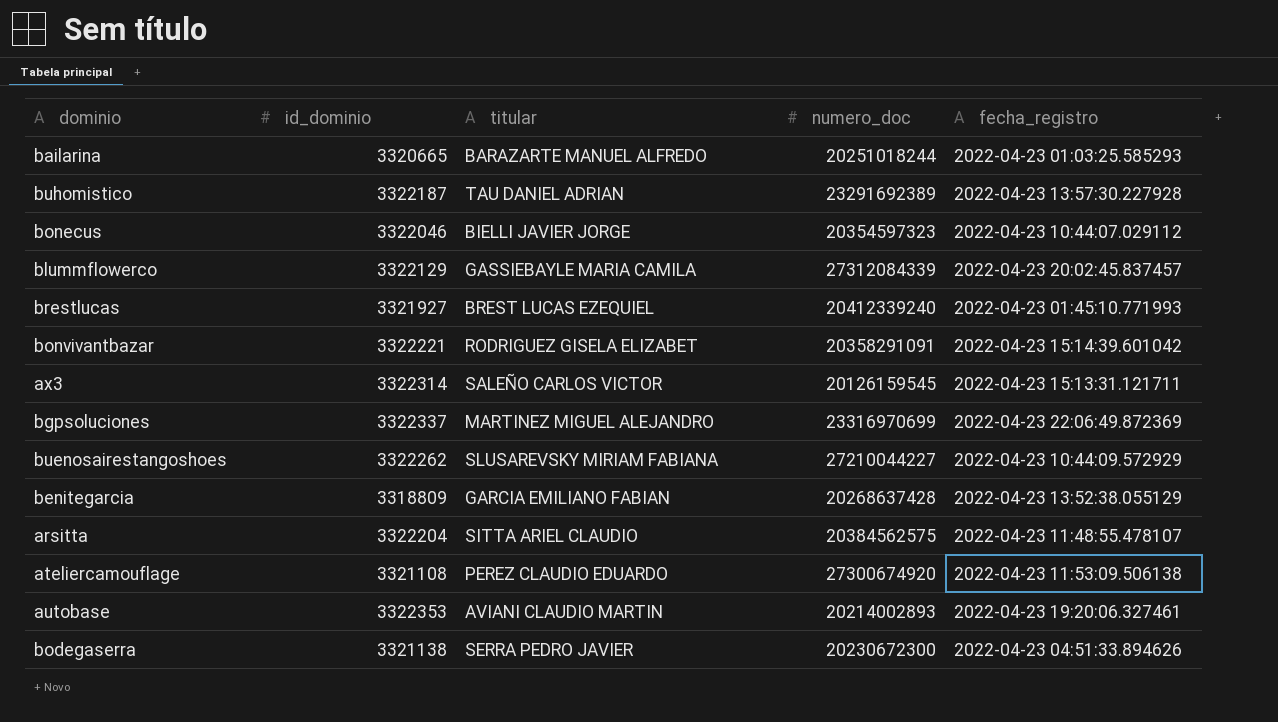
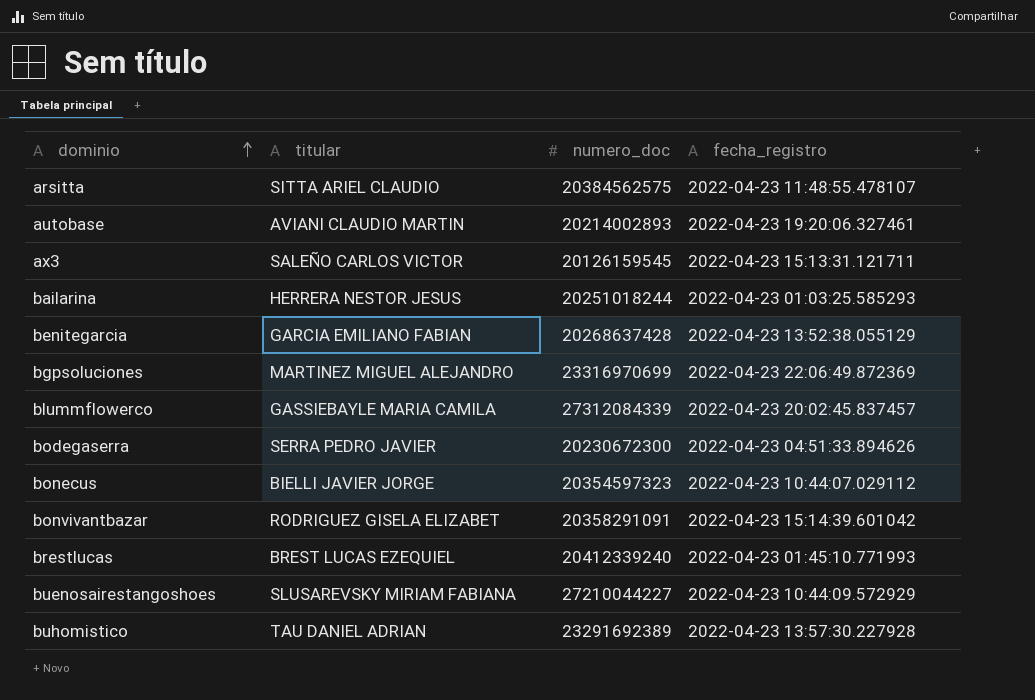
row order: none -> dominio ascending
column id_dominio | position: 2 -> none
row ateliercamouflage: 3321108 | PEREZ CLAUDIO EDUARDO | 27300674920 | 2022-04-23 11:53:09.506138 -> none
bailarina | titular: BARAZARTE MANUEL ALFREDO -> HERRERA NESTOR JESUS

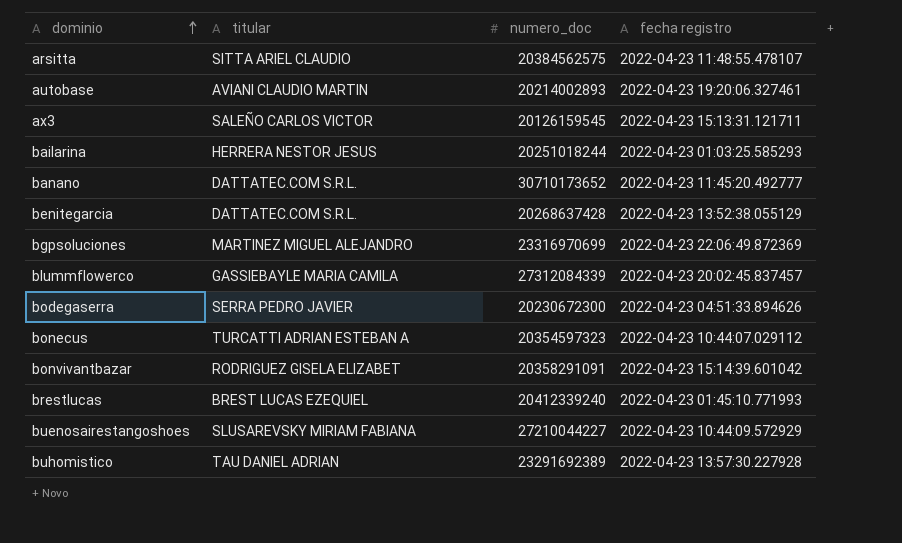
column name: fecha_registro -> fecha registro
row banano: none -> DATTATEC.COM S.R.L. | 30710173652 | 2022-04-23 11:45:20.492777
benitegarcia | titular: GARCIA EMILIANO FABIAN -> DATTATEC.COM S.R.L.
bonecus | titular: BIELLI JAVIER JORGE -> TURCATTI ADRIAN ESTEBAN A

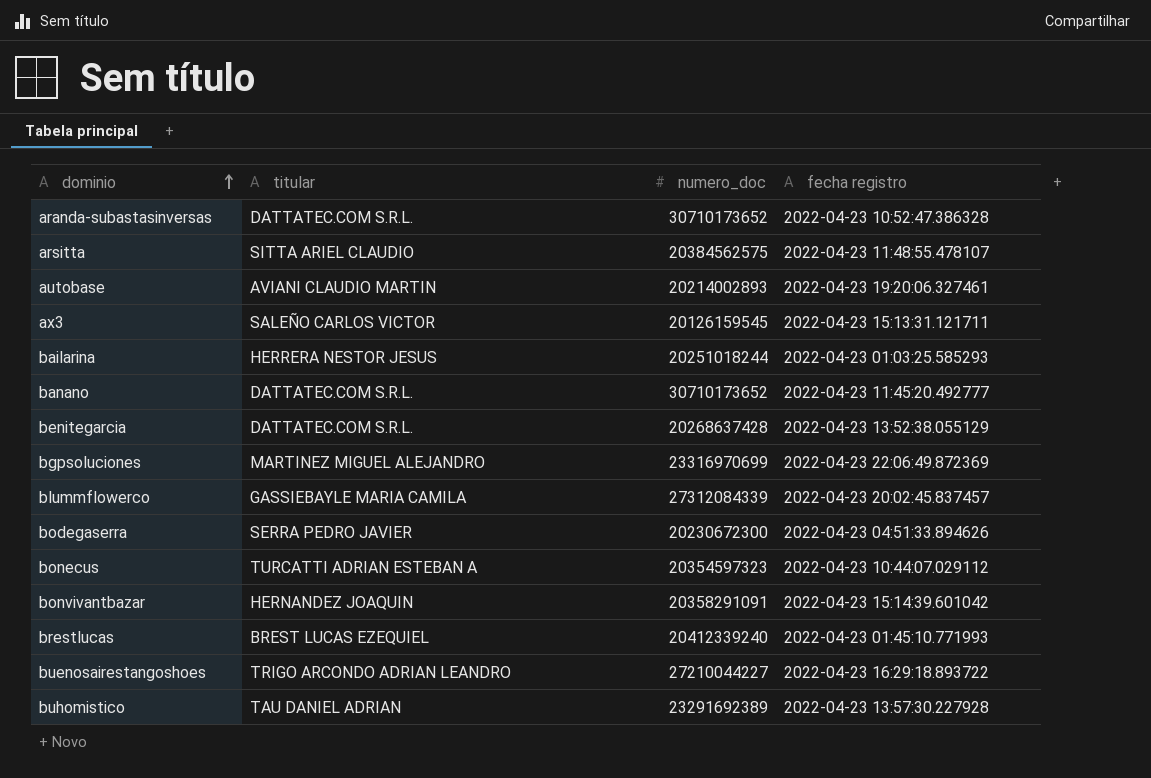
row aranda-subastasinversas: none -> DATTATEC.COM S.R.L. | 30710173652 | 2022-04-23 10:52:47.386328
bonvivantbazar | titular: RODRIGUEZ GISELA ELIZABET -> HERNANDEZ JOAQUIN
buenosairestangoshoes | titular: SLUSAREVSKY MIRIAM FABIANA -> TRIGO ARCONDO ADRIAN LEANDRO
buenosairestangoshoes | fecha registro: 2022-04-23 10:44:09.572929 -> 2022-04-23 16:29:18.893722

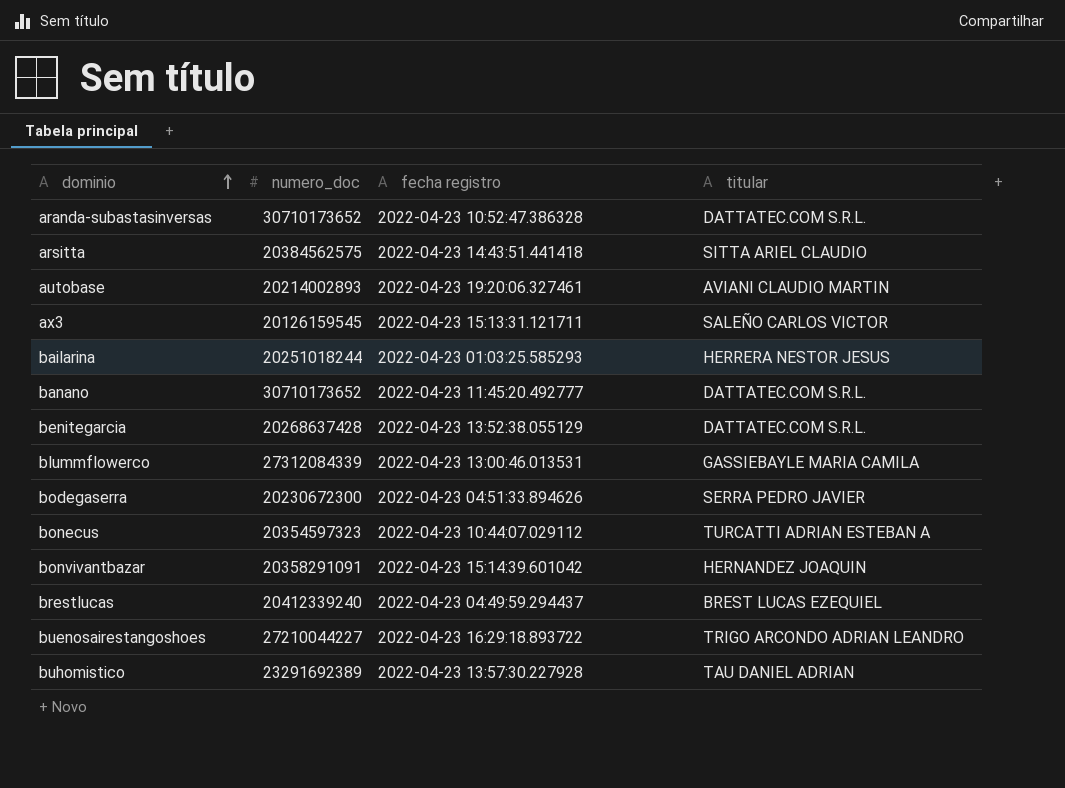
column titular | position: 2 -> 4
row bgpsoluciones: MARTINEZ MIGUEL ALEJANDRO | 23316970699 | 2022-04-23 22:06:49.872369 -> none
arsitta | fecha registro: 2022-04-23 11:48:55.478107 -> 2022-04-23 14:43:51.441418
blummflowerco | fecha registro: 2022-04-23 20:02:45.837457 -> 2022-04-23 13:00:46.013531
brestlucas | fecha registro: 2022-04-23 01:45:10.771993 -> 2022-04-23 04:49:59.294437

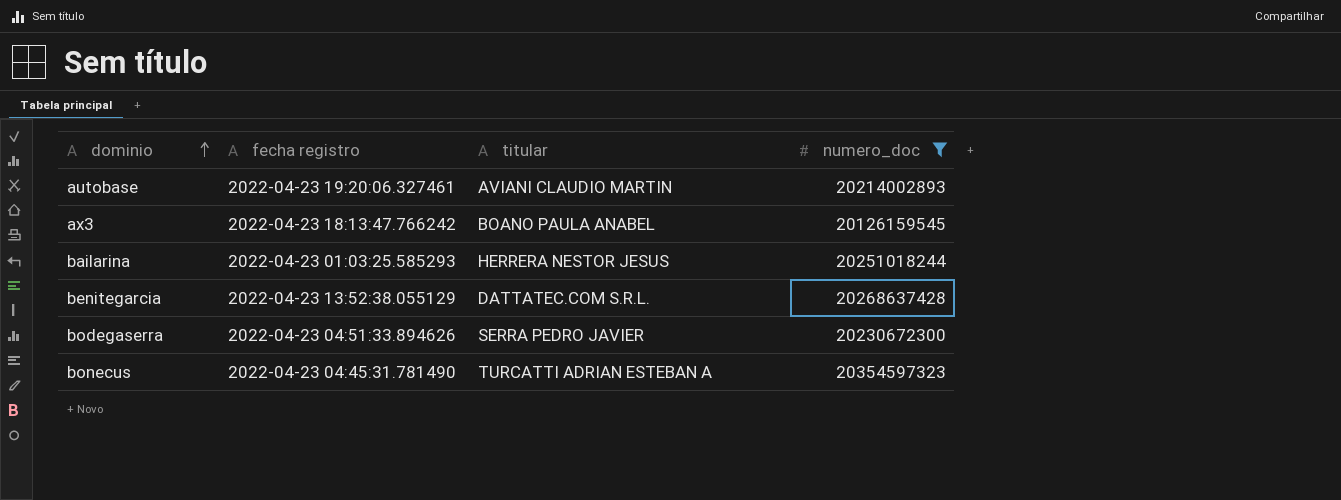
filter: none -> numero_doc <= 20354597323
column numero_doc | position: 2 -> 4
ax3 | fecha registro: 2022-04-23 15:13:31.121711 -> 2022-04-23 18:13:47.766242
ax3 | titular: SALEÑO CARLOS VICTOR -> BOANO PAULA ANABEL
bonecus | fecha registro: 2022-04-23 10:44:07.029112 -> 2022-04-23 04:45:31.781490

